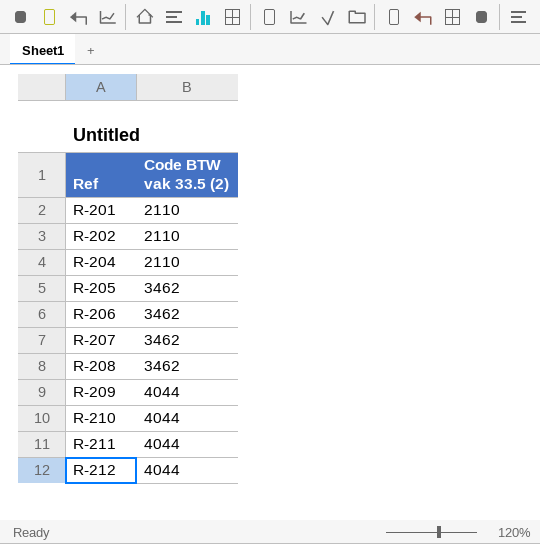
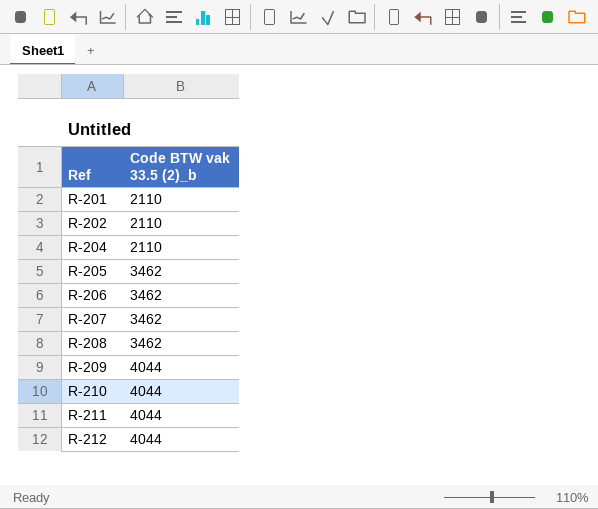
column name: Code BTW vak 33.5 (2) -> Code BTW vak 33.5 (2)_b

